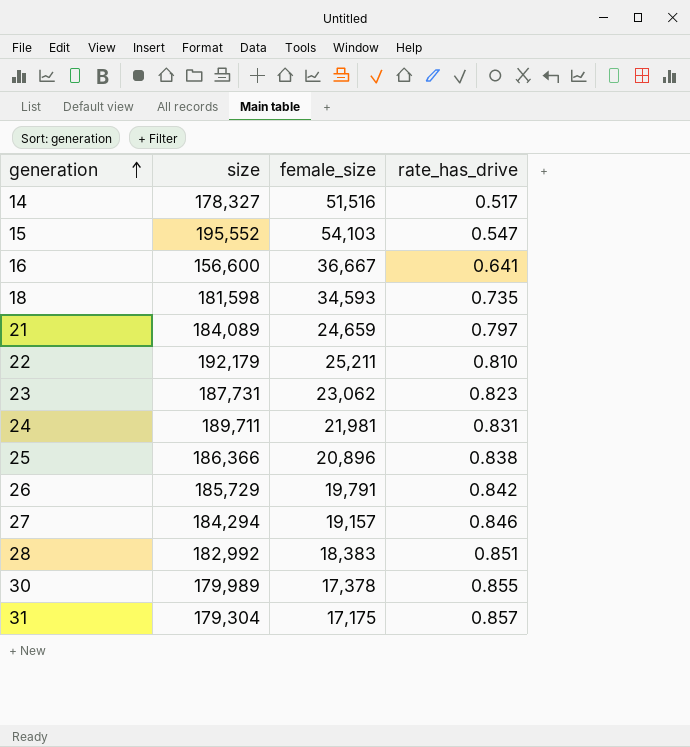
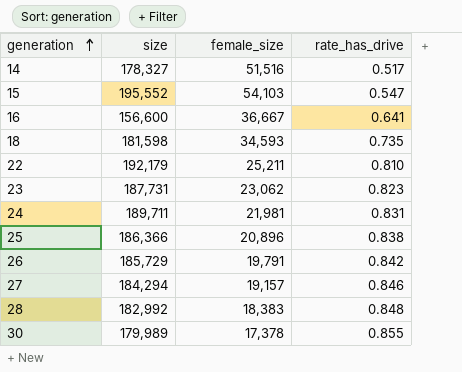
row 21: 184,089 | 24,659 | 0.797 -> none
row 31: 179,304 | 17,175 | 0.857 -> none
28 | rate_has_drive: 0.851 -> 0.848

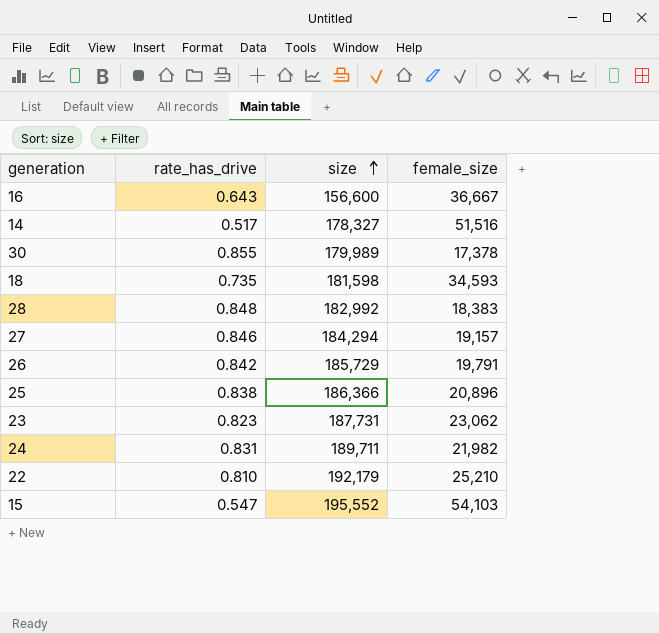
row order: generation ascending -> size ascending
column rate_has_drive | position: 4 -> 2
16 | rate_has_drive: 0.641 -> 0.643
24 | female_size: 21,981 -> 21,982
22 | female_size: 25,211 -> 25,210

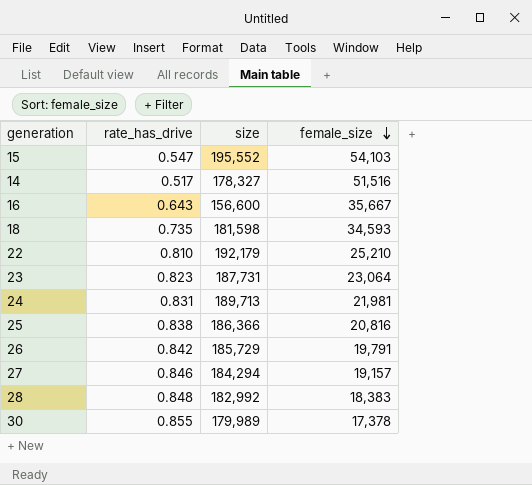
row order: size ascending -> female_size descending
16 | female_size: 36,667 -> 35,667
23 | female_size: 23,062 -> 23,064
24 | size: 189,711 -> 189,713
24 | female_size: 21,982 -> 21,981
25 | female_size: 20,896 -> 20,816

